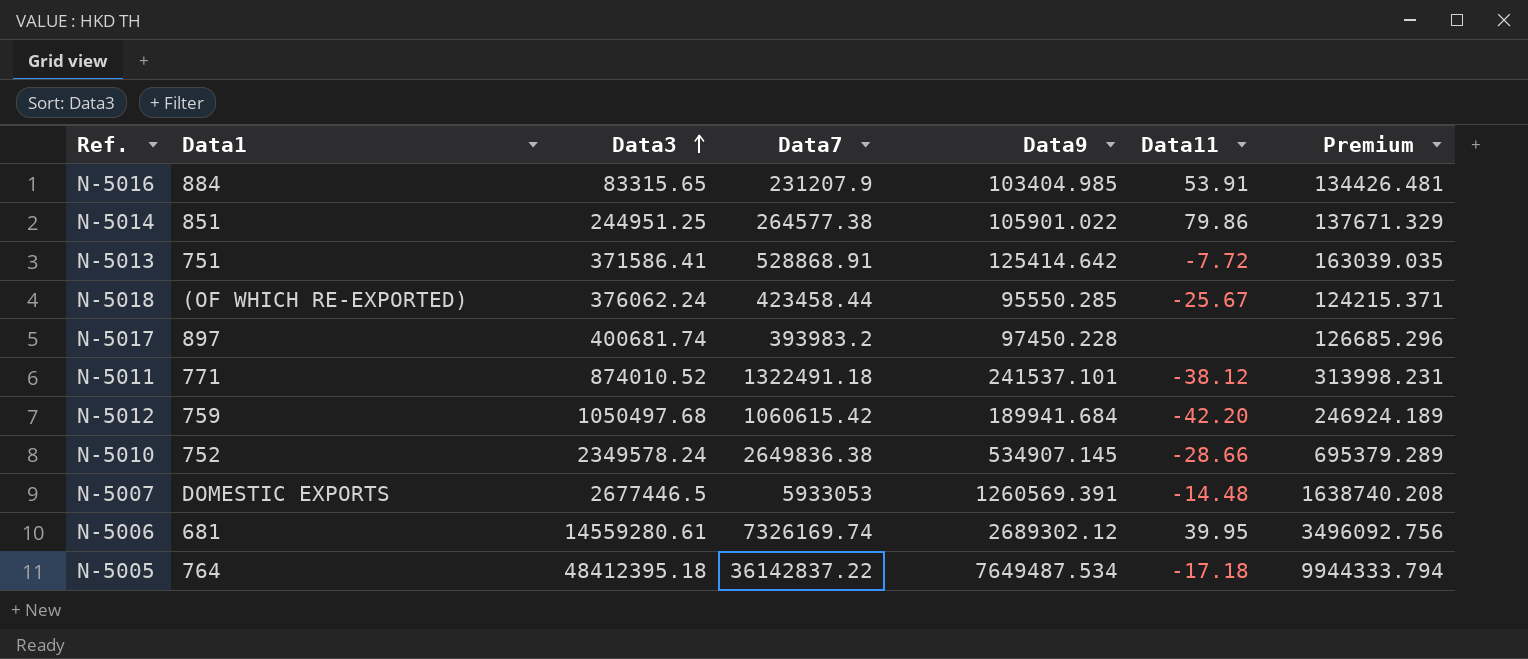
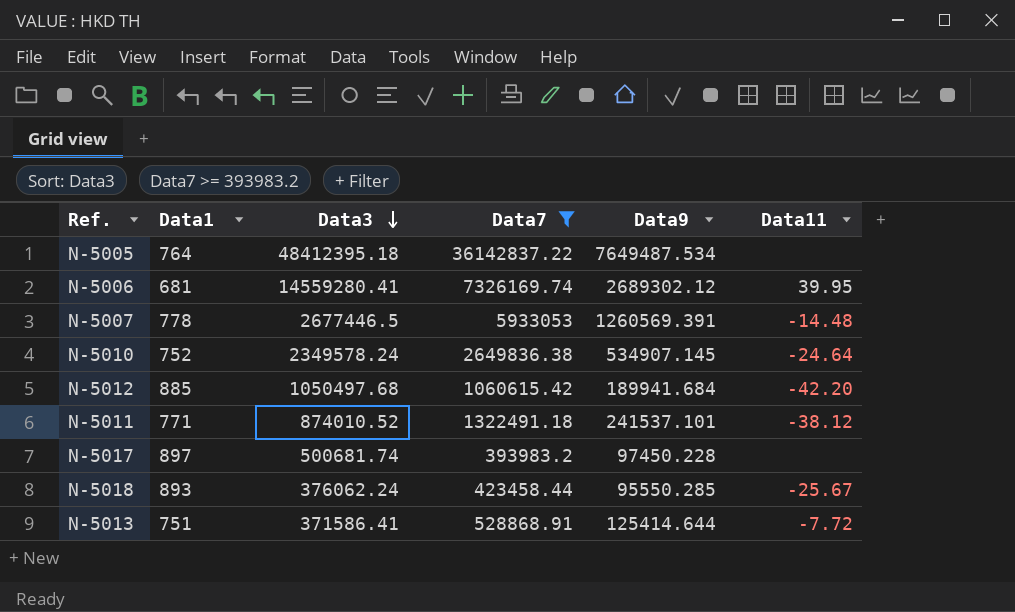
filter: none -> Data7 >= 393983.2
row order: Data3 ascending -> Data3 descending
column Premium | formula: [Data9] * 1.3 -> none
N-5005 | Data11: -17.18 -> none
N-5006 | Data3: 14559280.61 -> 14559280.41
N-5007 | Data1: DOMESTIC EXPORTS -> 778
N-5010 | Data11: -28.66 -> -24.64
N-5012 | Data1: 759 -> 885
N-5017 | Data3: 400681.74 -> 500681.74
N-5018 | Data1: (OF WHICH RE-EXPORTED) -> 893
N-5013 | Data9: 125414.642 -> 125414.644

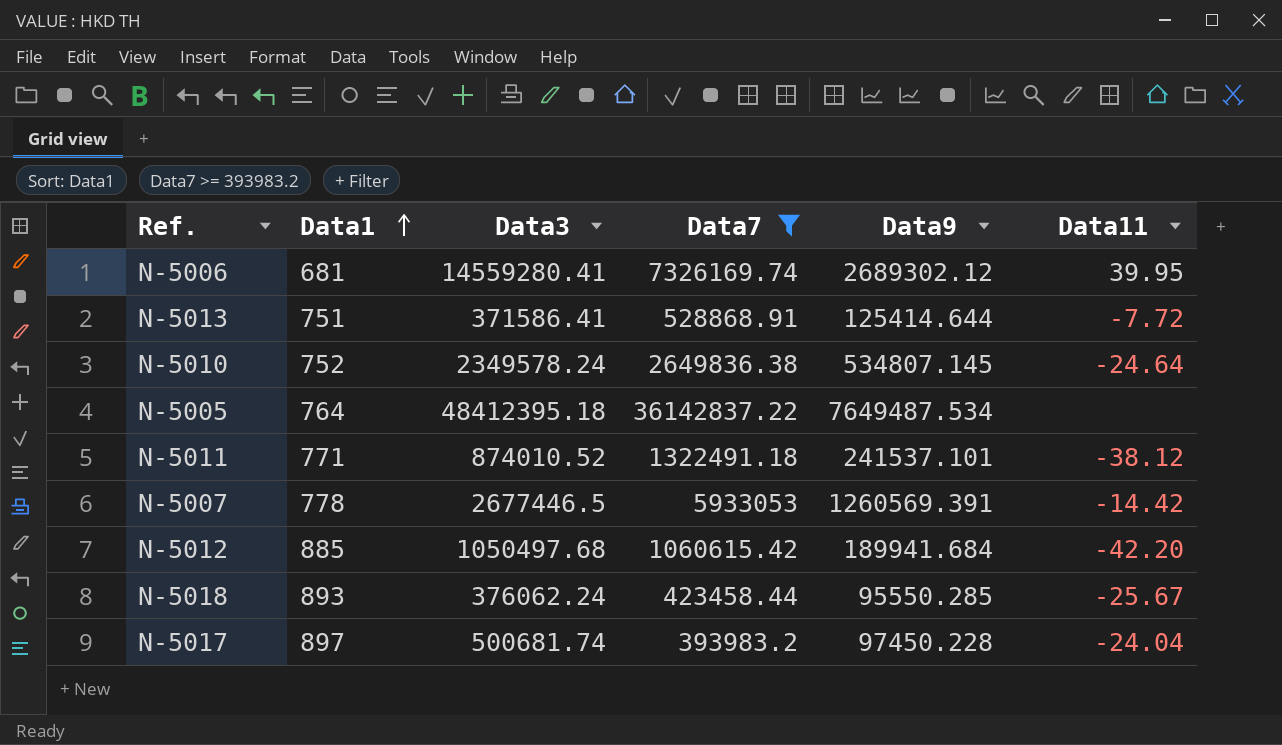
row order: Data3 descending -> Data1 ascending
N-5010 | Data9: 534907.145 -> 534807.145
N-5007 | Data11: -14.48 -> -14.42
N-5017 | Data11: none -> -24.04

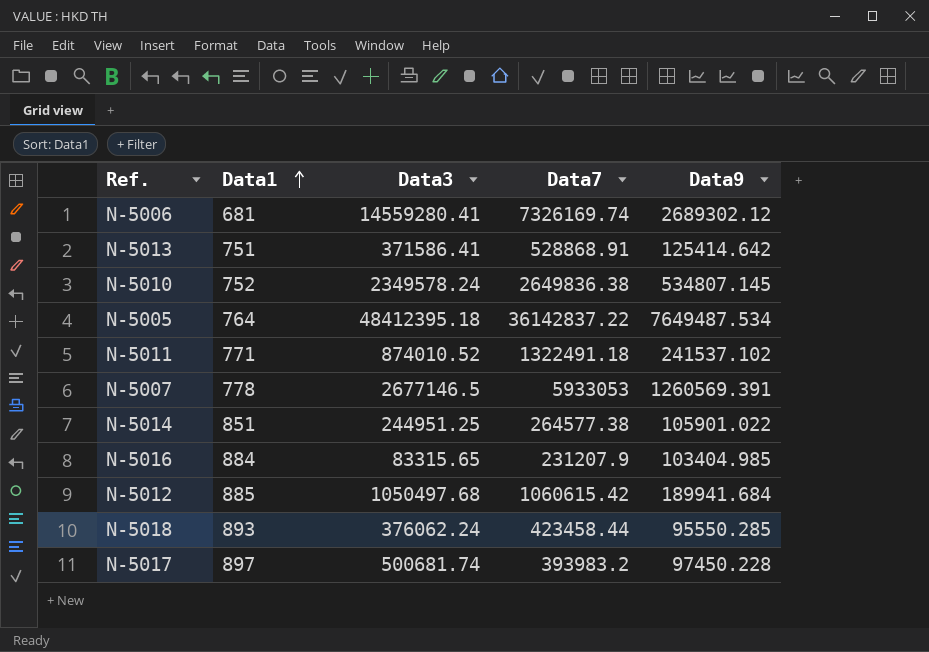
filter: Data7 >= 393983.2 -> none
column Data11 | position: 6 -> none
N-5013 | Data9: 125414.644 -> 125414.642
N-5011 | Data9: 241537.101 -> 241537.102
N-5007 | Data3: 2677446.5 -> 2677146.5

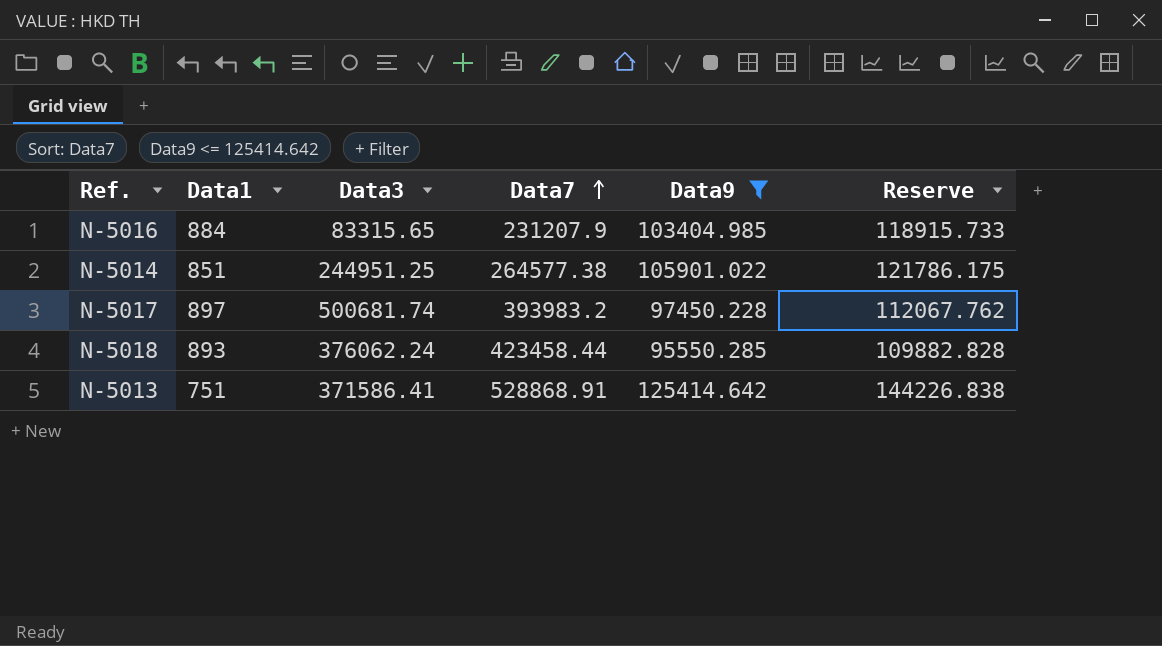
filter: none -> Data9 <= 125414.642
row order: Data1 ascending -> Data7 ascending
column Reserve | formula: none -> [Data9] * 1.15

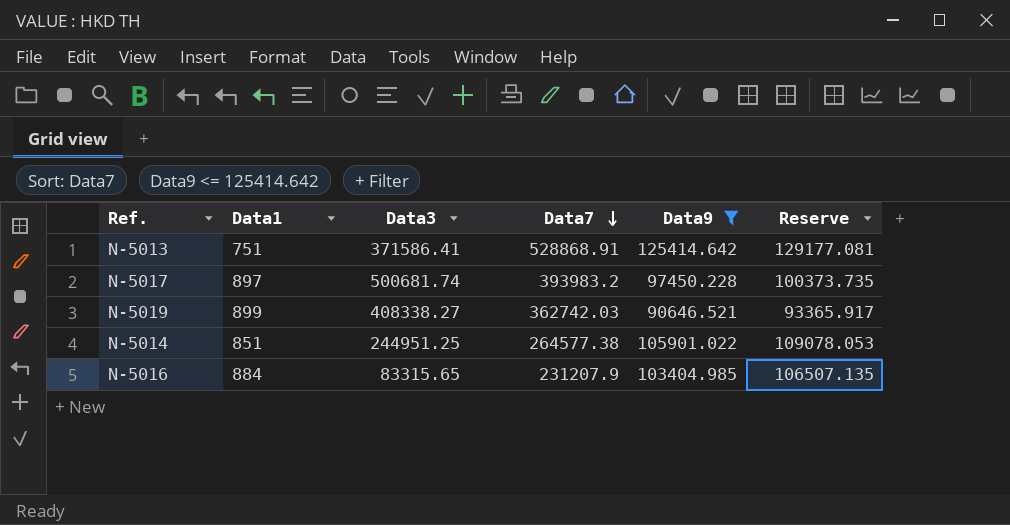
row order: Data7 ascending -> Data7 descending
column Reserve | formula: [Data9] * 1.15 -> [Data9] * 1.03
row N-5018: 893 | 376062.24 | 423458.44 | 95550.285 | 109882.828 -> none
row N-5019: none -> 899 | 408338.27 | 362742.03 | 90646.521 | 93365.917

